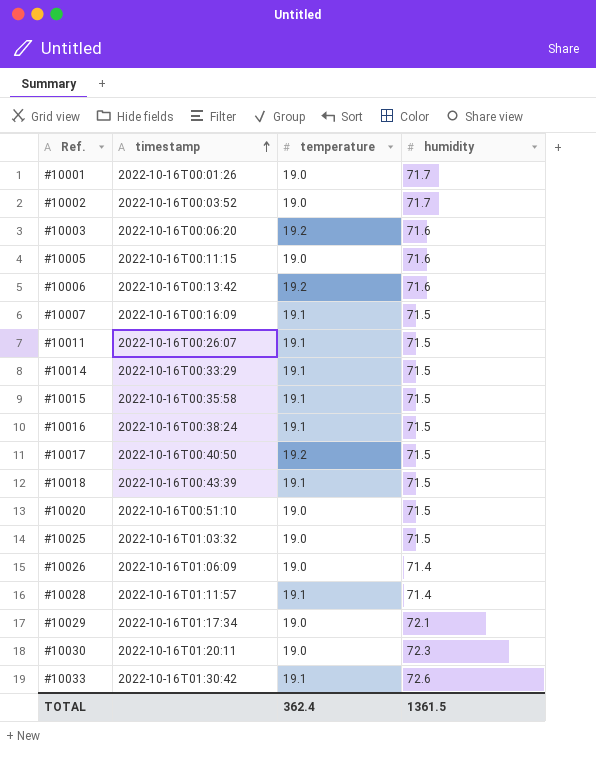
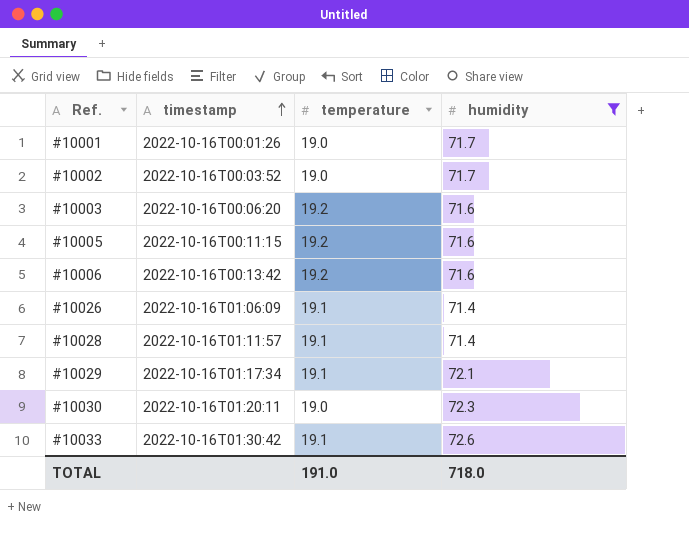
filter: none -> humidity != 71.5
#10005 | temperature: 19.0 -> 19.2
#10026 | temperature: 19.0 -> 19.1
#10029 | temperature: 19.0 -> 19.1
TOTAL | temperature: 362.4 -> 191.0
TOTAL | humidity: 1361.5 -> 718.0

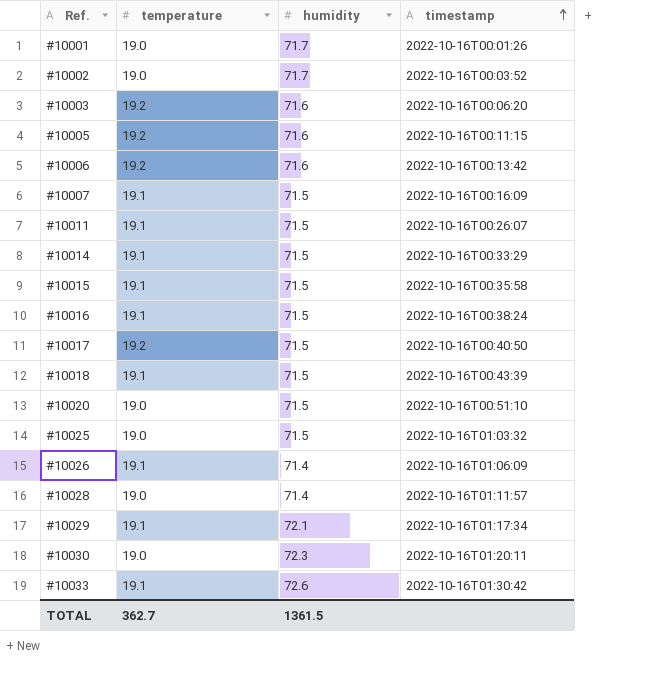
filter: humidity != 71.5 -> none
column timestamp | position: 2 -> 4
#10028 | temperature: 19.1 -> 19.0
TOTAL | temperature: 191.0 -> 362.7
TOTAL | humidity: 718.0 -> 1361.5

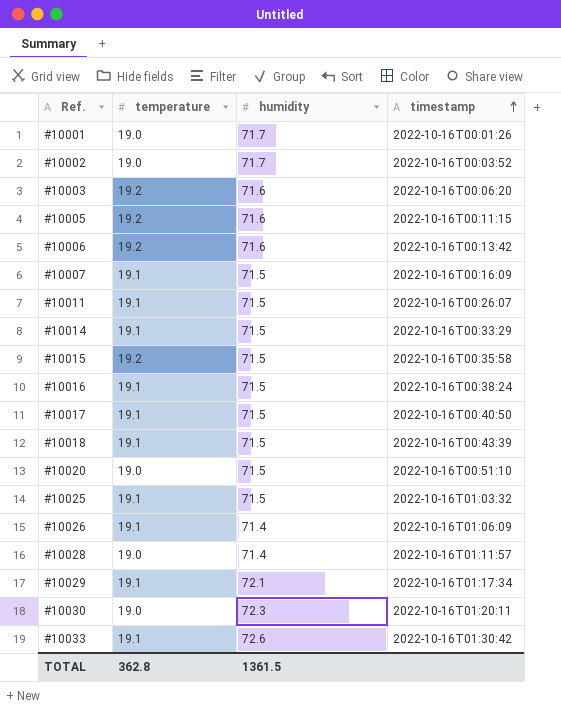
#10015 | temperature: 19.1 -> 19.2
#10017 | temperature: 19.2 -> 19.1
#10025 | temperature: 19.0 -> 19.1
TOTAL | temperature: 362.7 -> 362.8

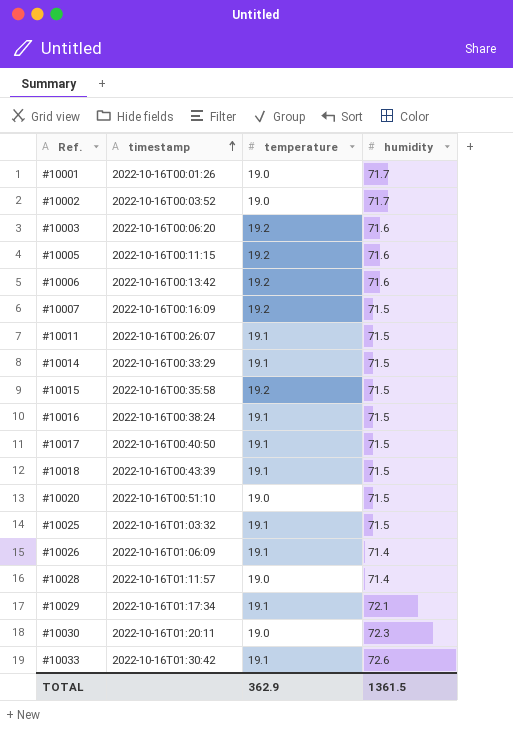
column timestamp | position: 4 -> 2
#10007 | temperature: 19.1 -> 19.2
TOTAL | temperature: 362.8 -> 362.9

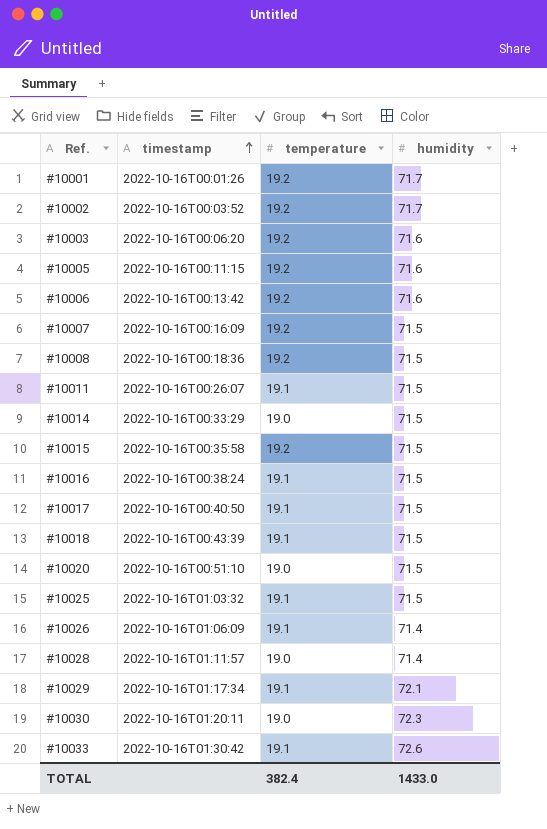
#10001 | temperature: 19.0 -> 19.2
#10002 | temperature: 19.0 -> 19.2
row #10008: none -> 2022-10-16T00:18:36 | 19.2 | 71.5
#10014 | temperature: 19.1 -> 19.0
TOTAL | temperature: 362.9 -> 382.4
TOTAL | humidity: 1361.5 -> 1433.0

